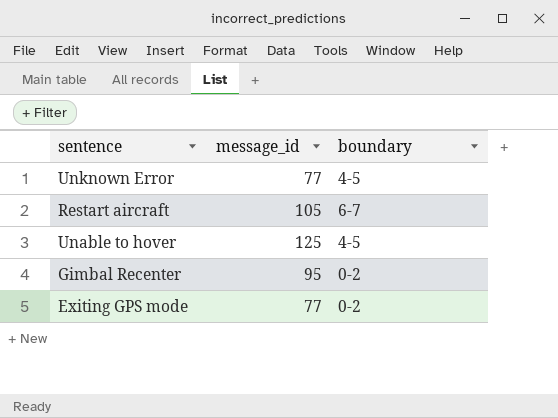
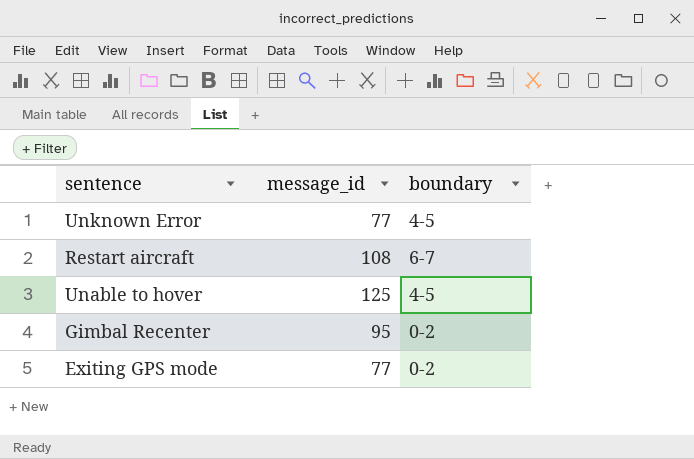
Restart aircraft | message_id: 105 -> 108

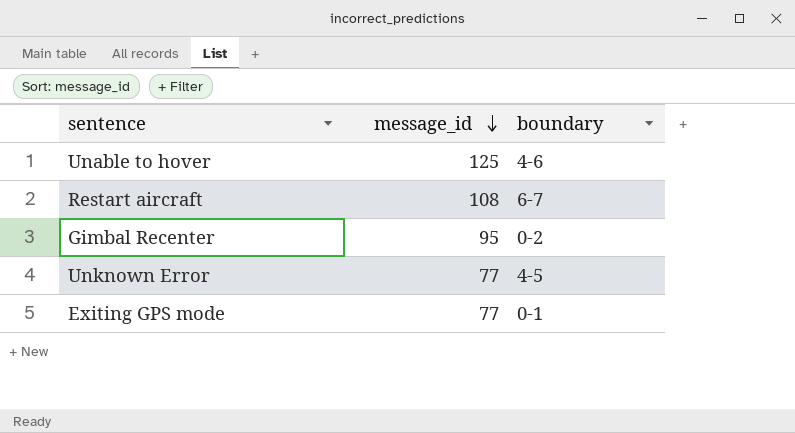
row order: none -> message_id descending
Unable to hover | boundary: 4-5 -> 4-6
Exiting GPS mode | boundary: 0-2 -> 0-1

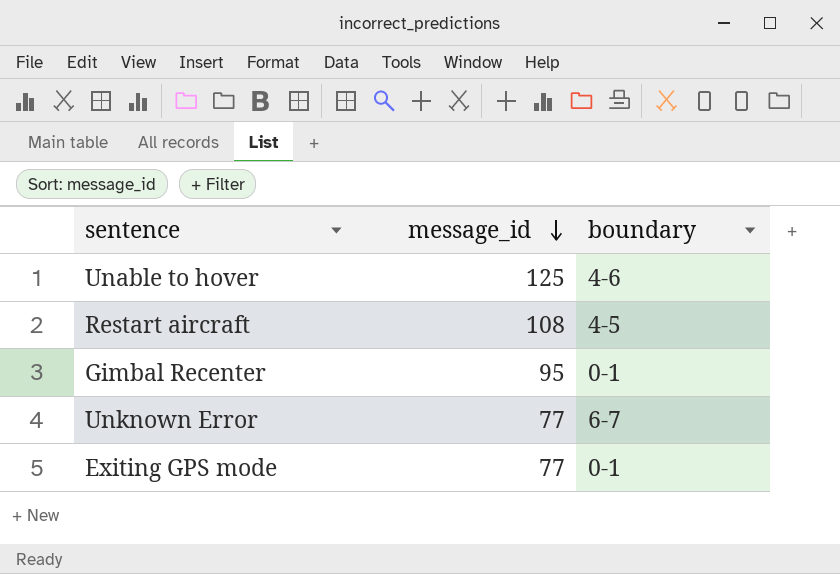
Restart aircraft | boundary: 6-7 -> 4-5
Gimbal Recenter | boundary: 0-2 -> 0-1
Unknown Error | boundary: 4-5 -> 6-7

